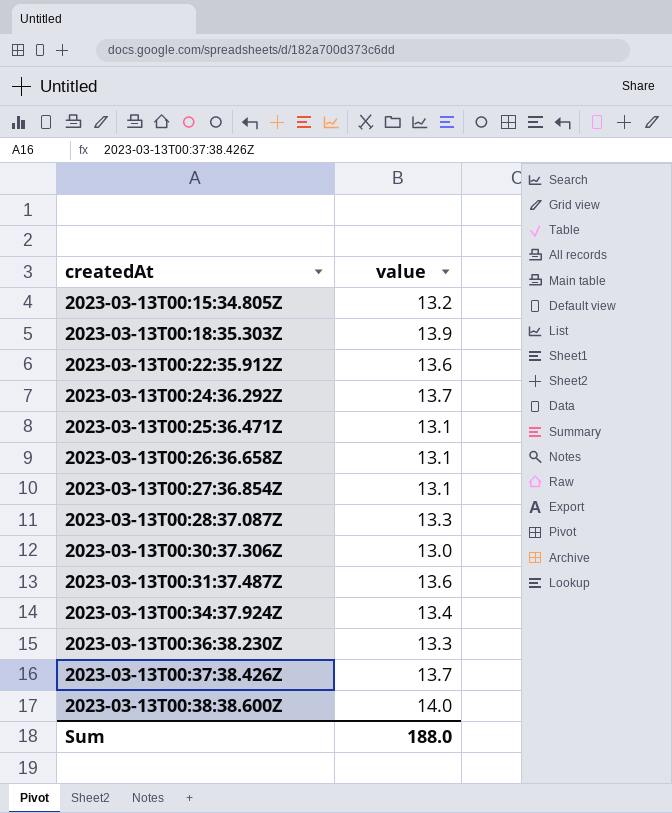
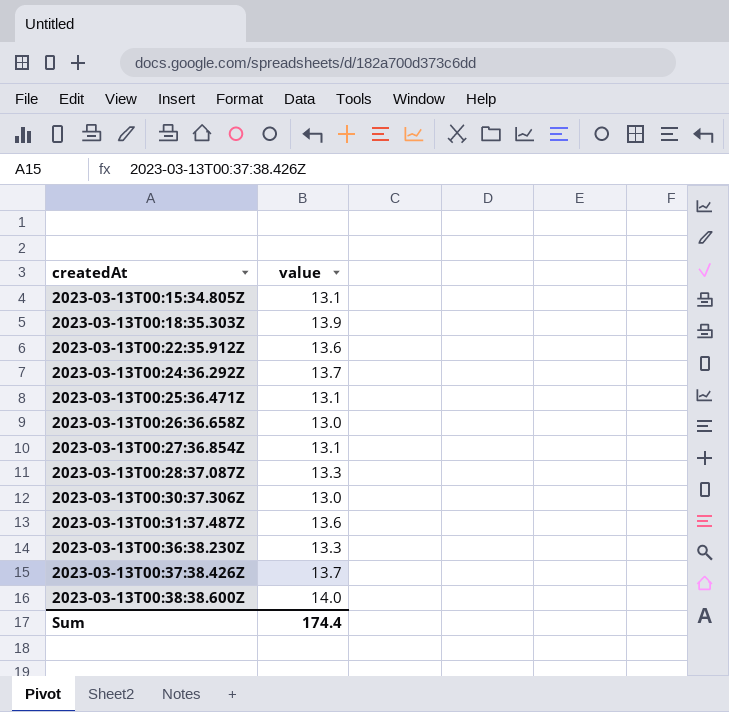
row 2023-03-13T00:34:37.924Z: 13.4 -> none
2023-03-13T00:15:34.805Z | value: 13.2 -> 13.1
2023-03-13T00:26:36.658Z | value: 13.1 -> 13.0
Sum | value: 188.0 -> 174.4

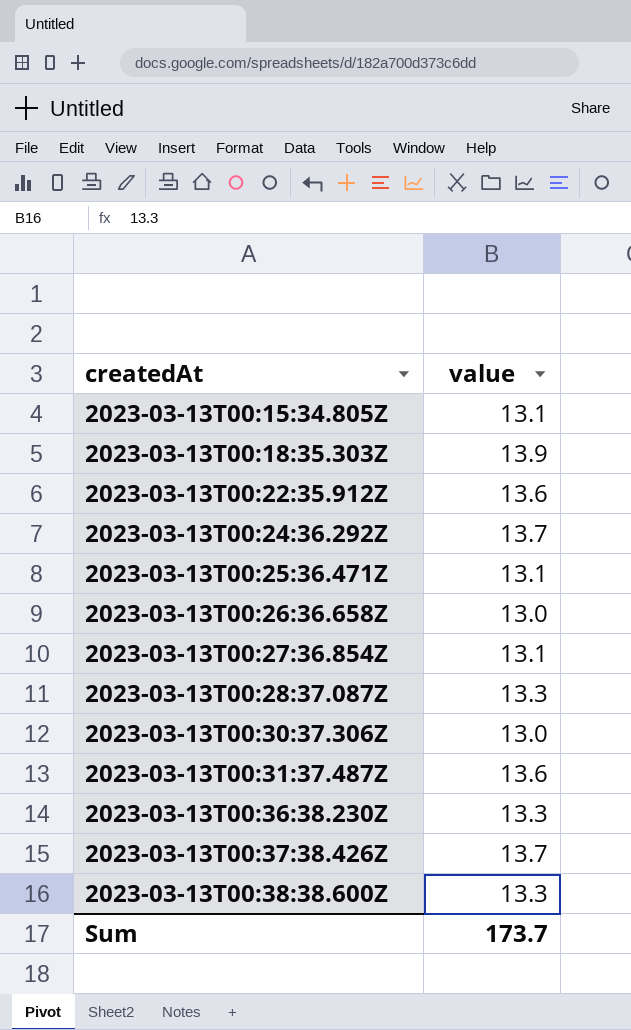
2023-03-13T00:38:38.600Z | value: 14.0 -> 13.3
Sum | value: 174.4 -> 173.7

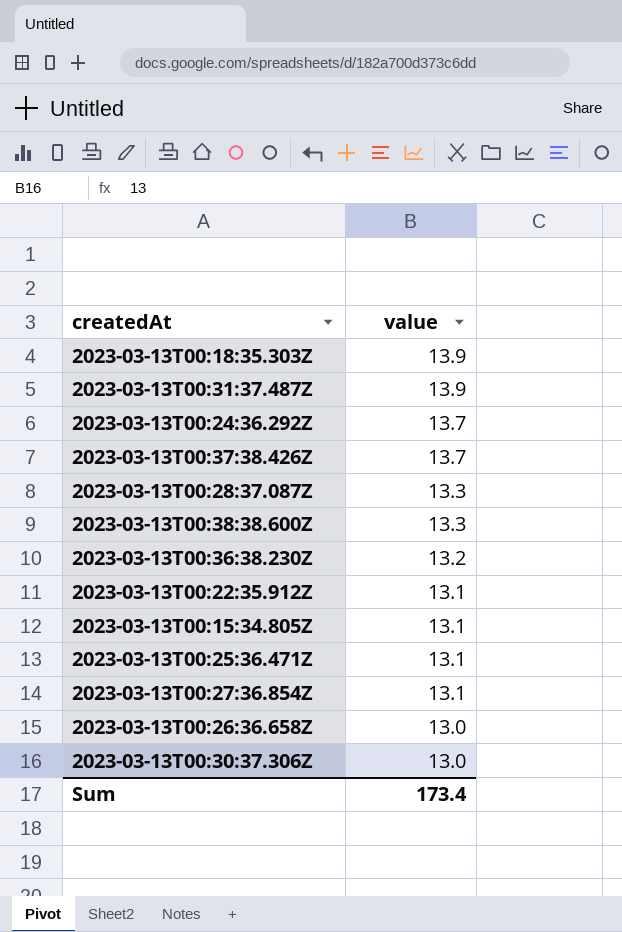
row order: createdAt ascending -> value descending
2023-03-13T00:31:37.487Z | value: 13.6 -> 13.9
2023-03-13T00:36:38.230Z | value: 13.3 -> 13.2
2023-03-13T00:22:35.912Z | value: 13.6 -> 13.1
Sum | value: 173.7 -> 173.4

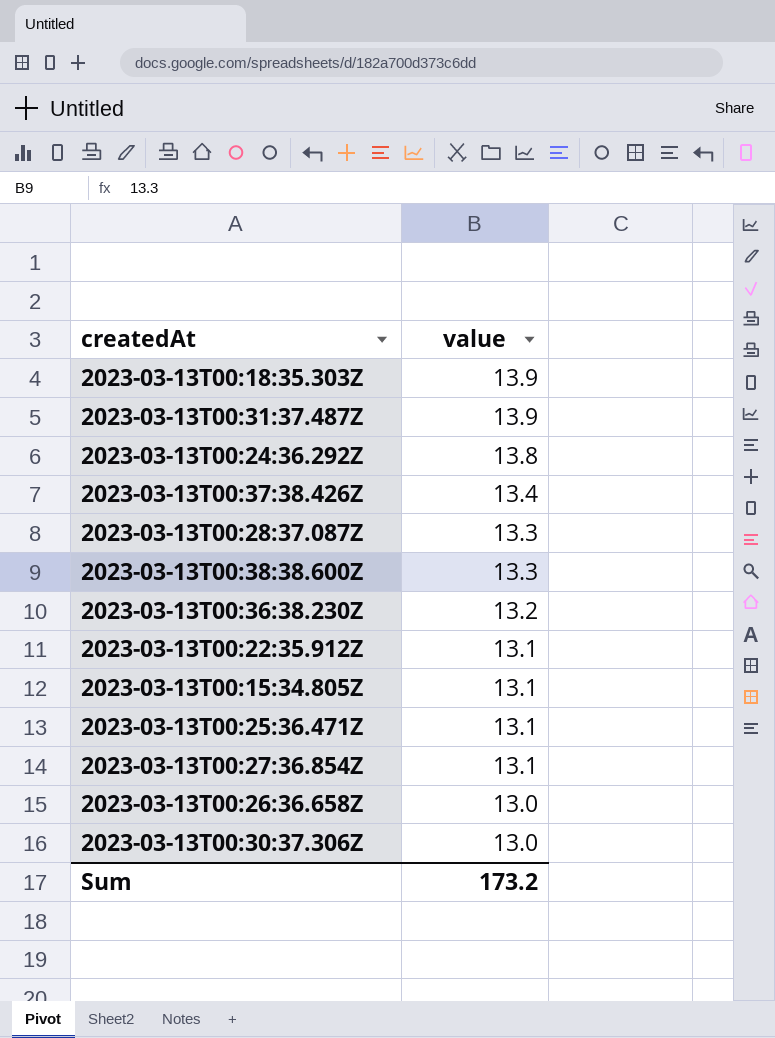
2023-03-13T00:24:36.292Z | value: 13.7 -> 13.8
2023-03-13T00:37:38.426Z | value: 13.7 -> 13.4
Sum | value: 173.4 -> 173.2

